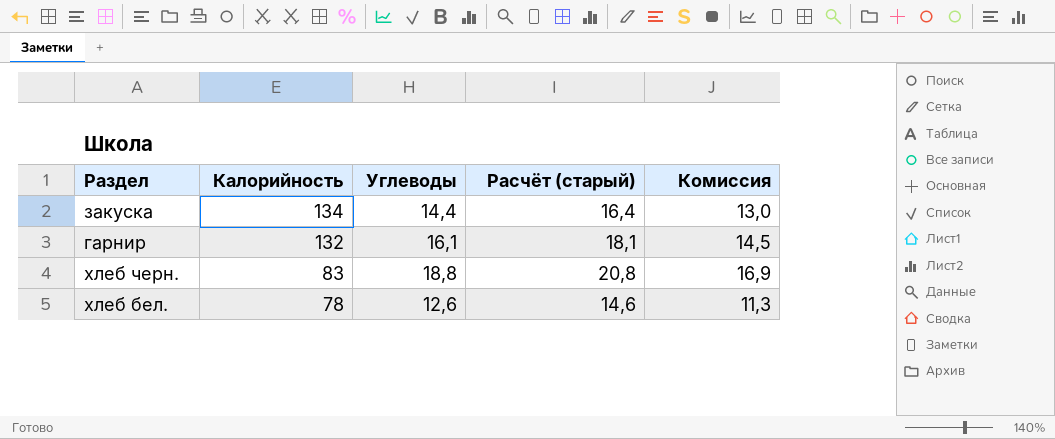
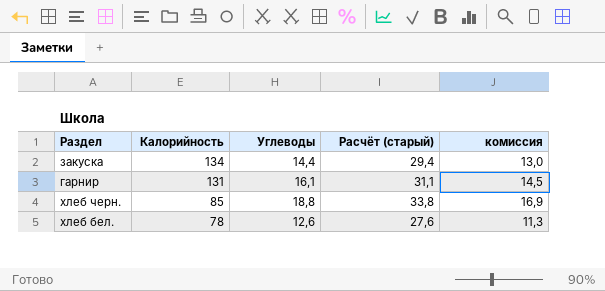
column Расчёт (старый) | formula: [Углеводы] + 2 -> [Углеводы] + 15
column name: Комиссия -> комиссия
гарнир | Калорийность: 132 -> 131
хлеб черн. | Калорийность: 83 -> 85

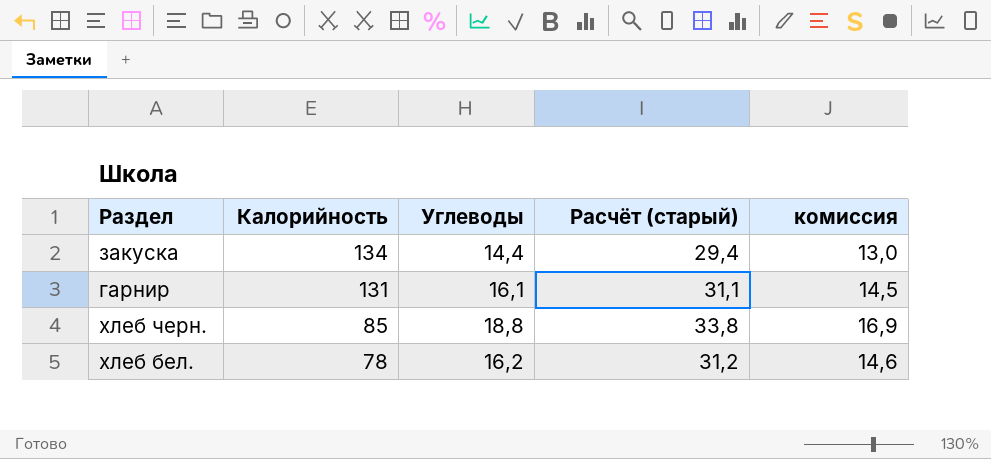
хлеб бел. | Углеводы: 12,6 -> 16,2
хлеб бел. | Расчёт (старый): 27,6 -> 31,2
хлеб бел. | комиссия: 11,3 -> 14,6

